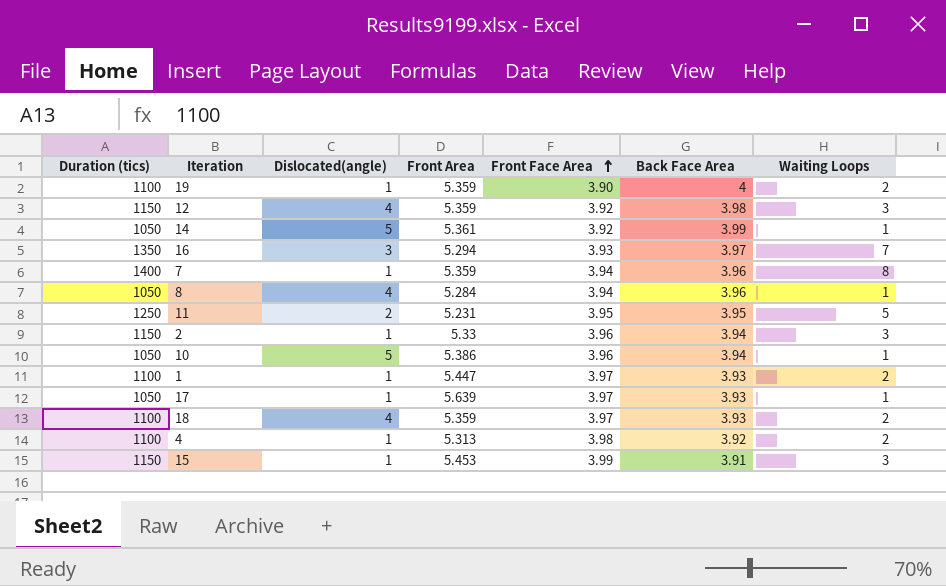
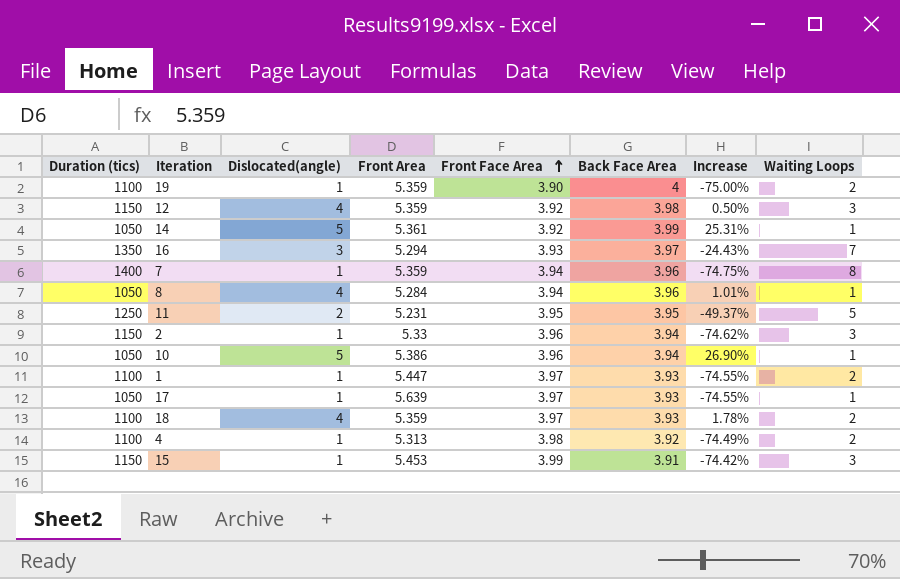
column Increase | formula: none -> ([Dislocated(angle)] - [Back Face Area]) / [Back Face Area]

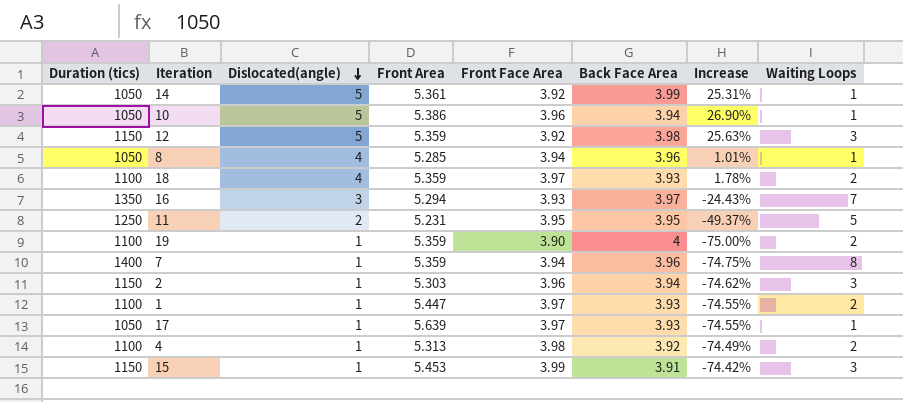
row order: Front Face Area ascending -> Dislocated(angle) descending
12 | Dislocated(angle): 4 -> 5
12 | Increase: 0.50% -> 25.63%
8 | Front Area: 5.284 -> 5.285
2 | Front Area: 5.33 -> 5.303

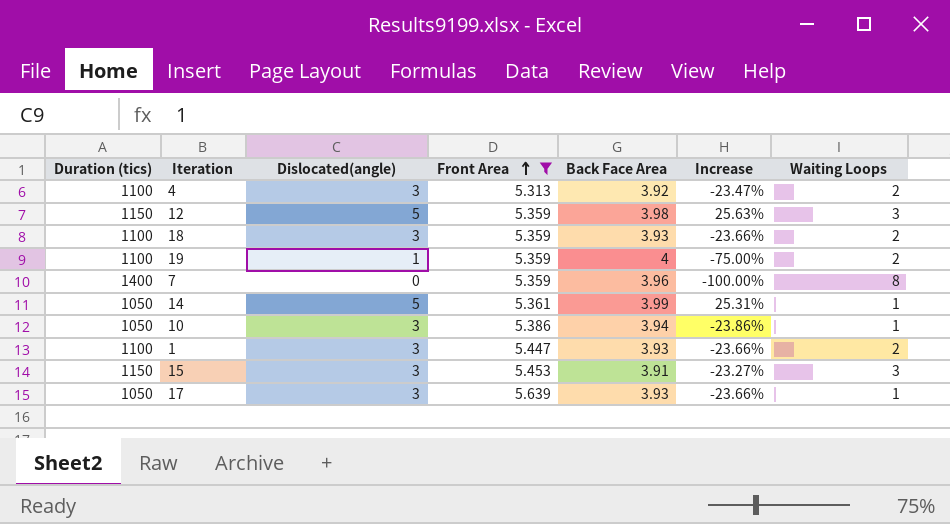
filter: none -> Front Area >= 5.313
row order: Dislocated(angle) descending -> Front Area ascending
column Front Face Area | position: 5 -> none
4 | Dislocated(angle): 1 -> 3
4 | Increase: -74.49% -> -23.47%
18 | Dislocated(angle): 4 -> 3
18 | Increase: 1.78% -> -23.66%
7 | Dislocated(angle): 1 -> 0
7 | Increase: -74.75% -> -100.00%
10 | Dislocated(angle): 5 -> 3
10 | Increase: 26.90% -> -23.86%
1 | Dislocated(angle): 1 -> 3
1 | Increase: -74.55% -> -23.66%
15 | Dislocated(angle): 1 -> 3
15 | Increase: -74.42% -> -23.27%
17 | Dislocated(angle): 1 -> 3
17 | Increase: -74.55% -> -23.66%

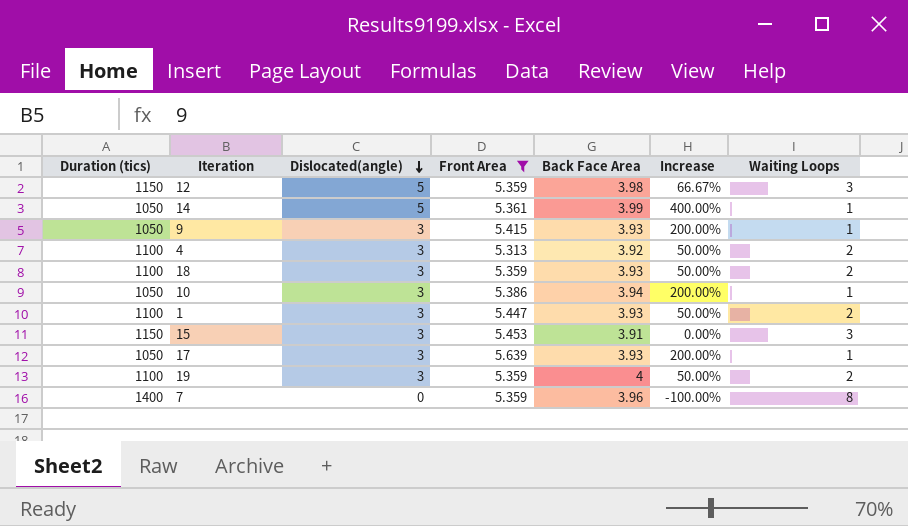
row order: Front Area ascending -> Dislocated(angle) descending
column Increase | formula: ([Dislocated(angle)] - [Back Face Area]) / [Back Face Area] -> ([Dislocated(angle)] - [Waiting Loops]) / [Waiting Loops]
row 9: none -> 1050 | 3 | 5.415 | 3.93 | 200.00% | 1
19 | Dislocated(angle): 1 -> 3

